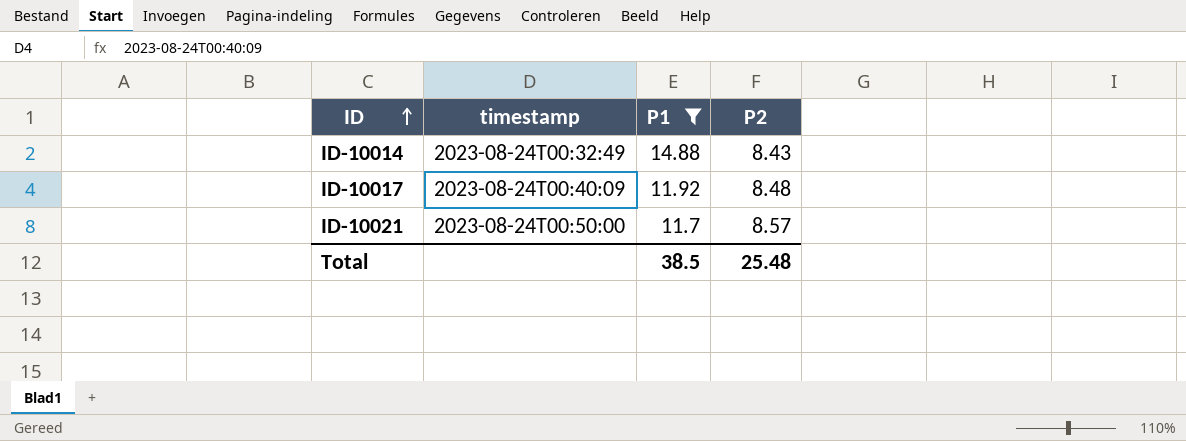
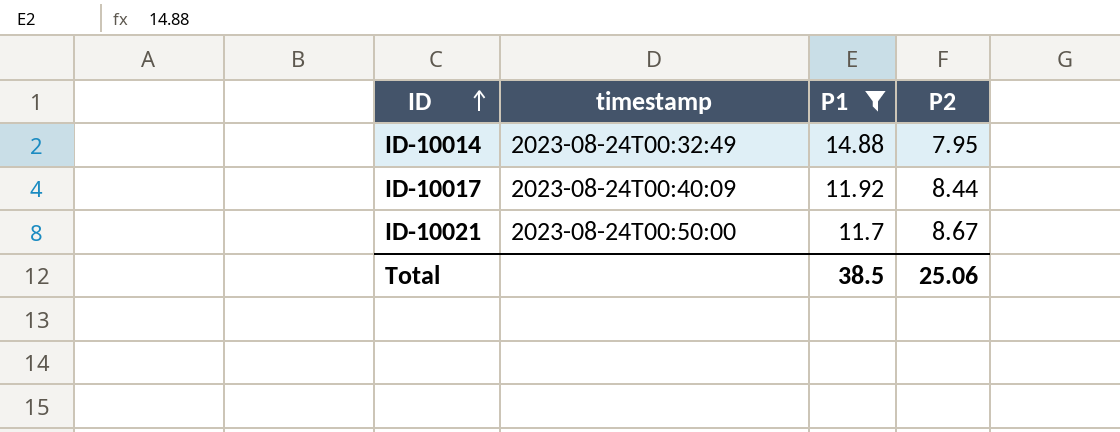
ID-10014 | P2: 8.43 -> 7.95
ID-10017 | P2: 8.48 -> 8.44
ID-10021 | P2: 8.57 -> 8.67
Total | P2: 25.48 -> 25.06

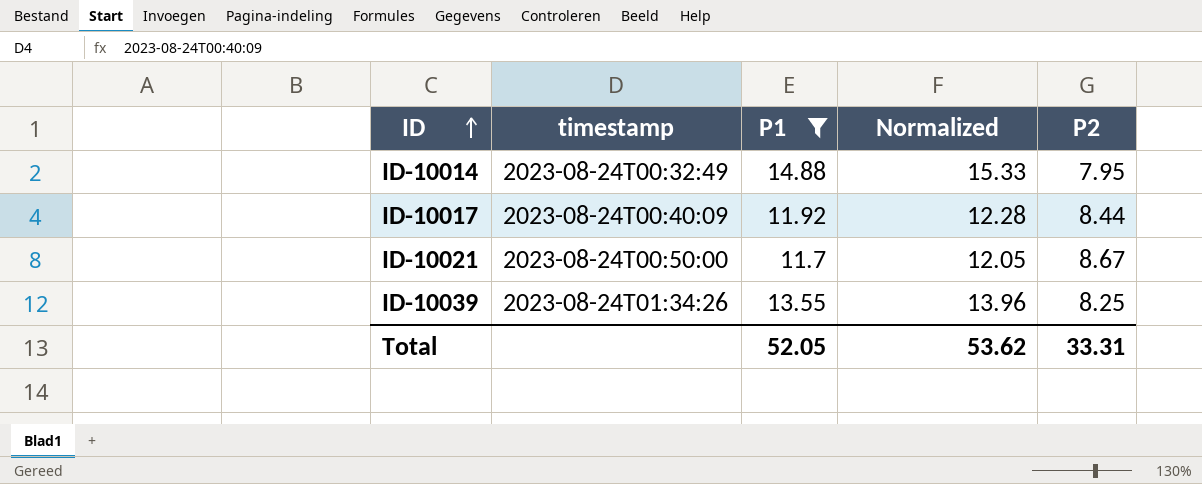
column Normalized | formula: none -> [P1] * 1.03
row ID-10039: none -> 2023-08-24T01:34:26 | 13.55 | 13.96 | 8.25
Total | P1: 38.5 -> 52.05
Total | P2: 25.06 -> 33.31

